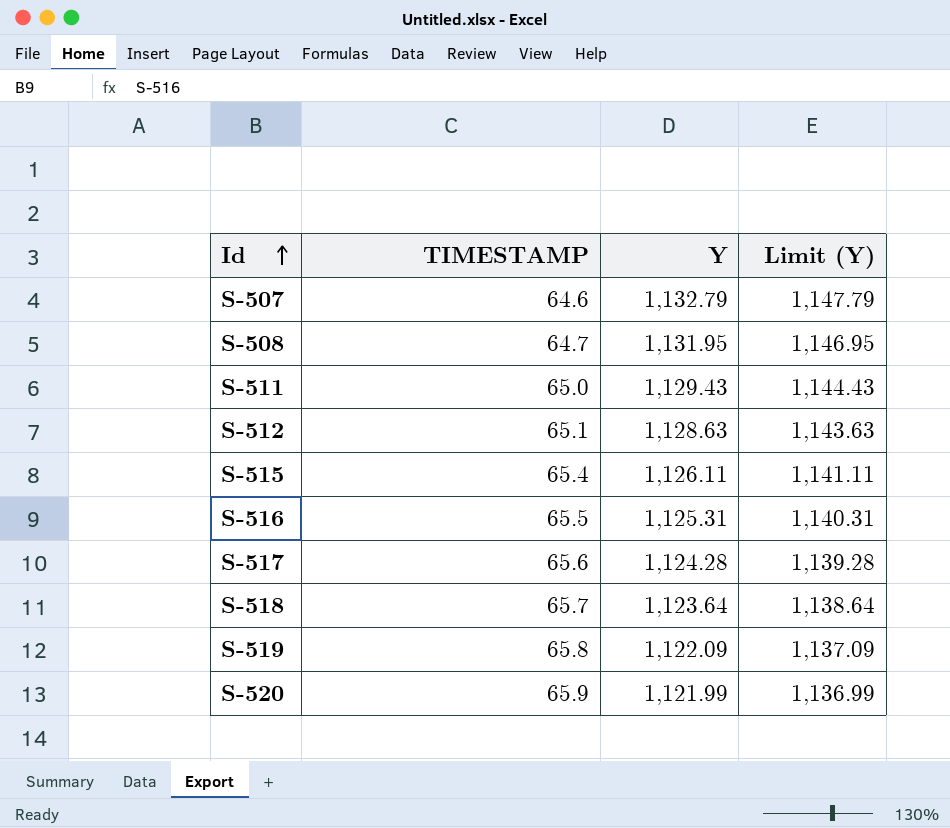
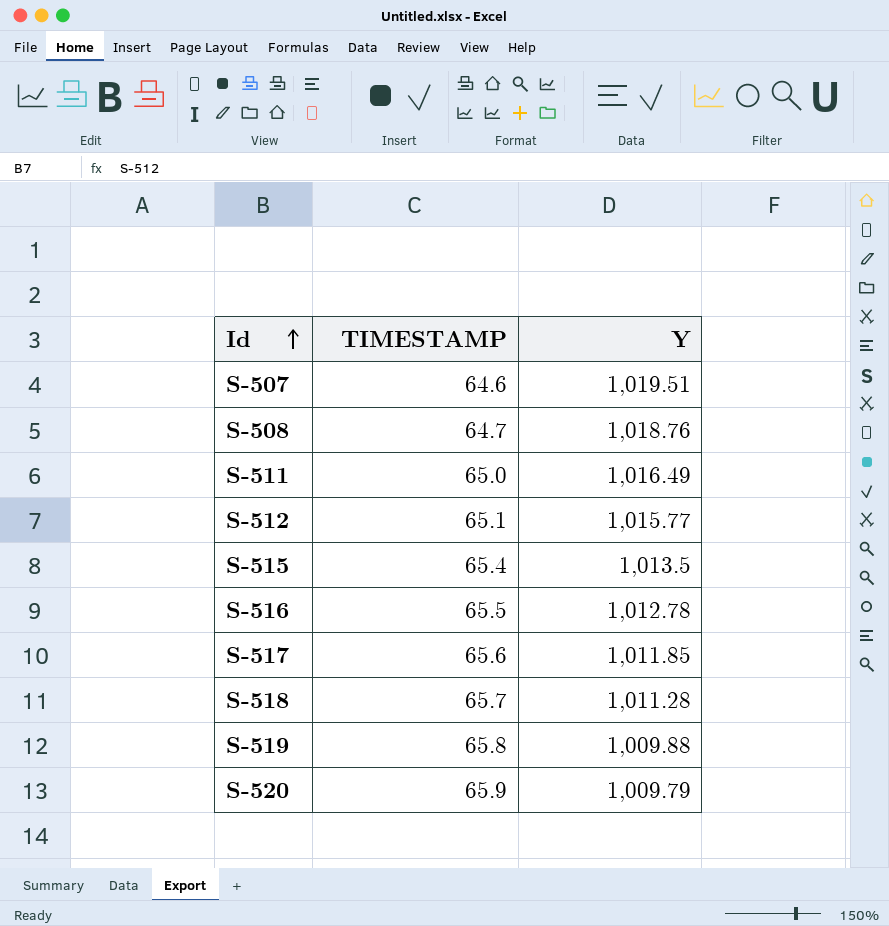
column Limit (Y) | formula: [Y] + 15 -> none
S-507 | Y: 1,132.79 -> 1,019.51
S-508 | Y: 1,131.95 -> 1,018.76
S-511 | Y: 1,129.43 -> 1,016.49
S-512 | Y: 1,128.63 -> 1,015.77
S-515 | Y: 1,126.11 -> 1,013.5
S-516 | Y: 1,125.31 -> 1,012.78
S-517 | Y: 1,124.28 -> 1,011.85
S-518 | Y: 1,123.64 -> 1,011.28
S-519 | Y: 1,122.09 -> 1,009.88
S-520 | Y: 1,121.99 -> 1,009.79

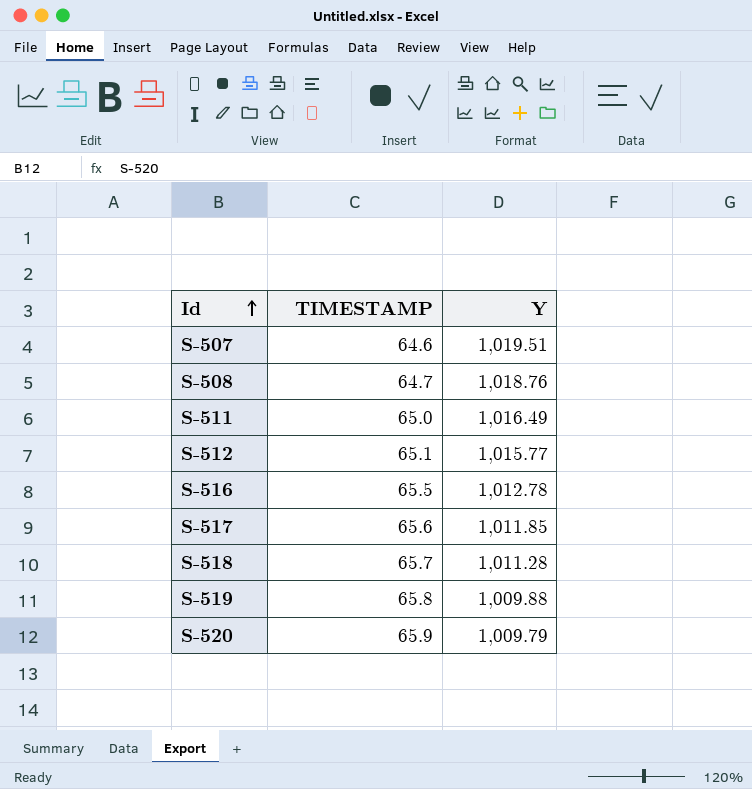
row S-515: 65.4 | 1,013.5 -> none

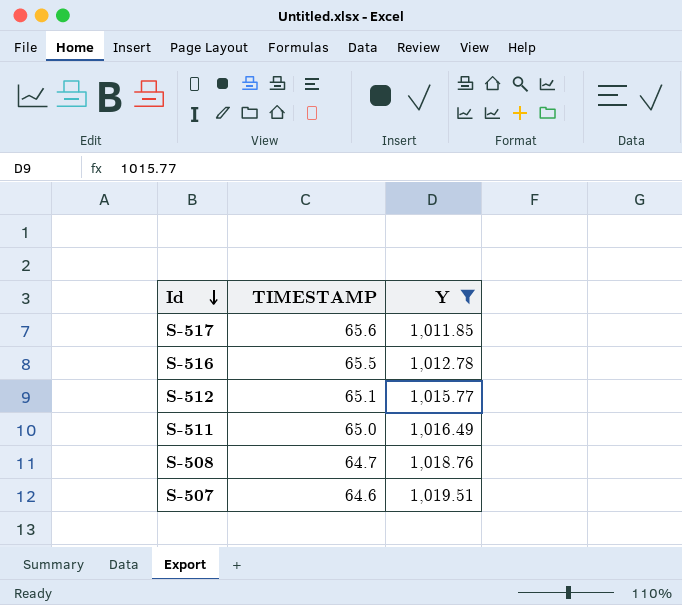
filter: none -> Y >= 1,011.85
row order: Id ascending -> Id descending

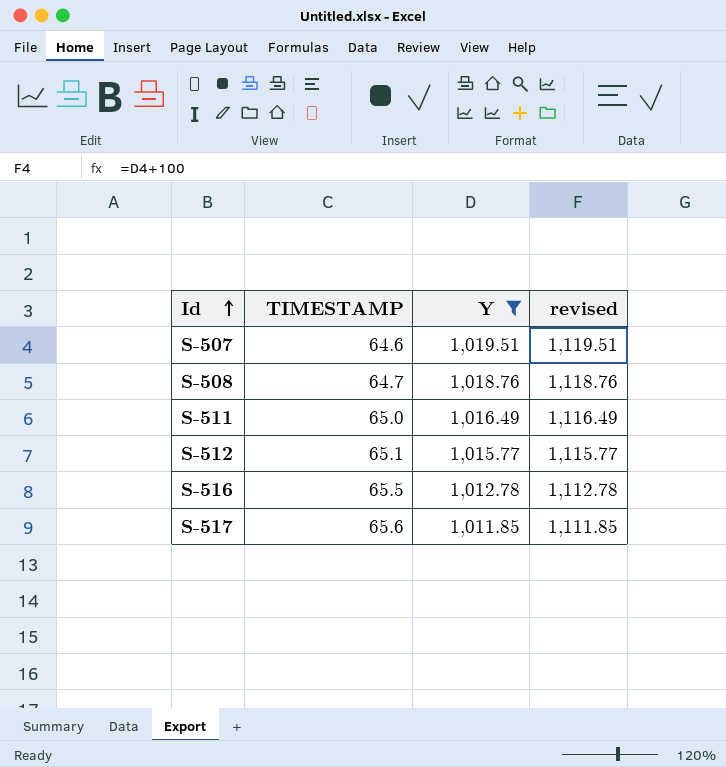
row order: Id descending -> Id ascending
column revised | formula: none -> [Y] + 100

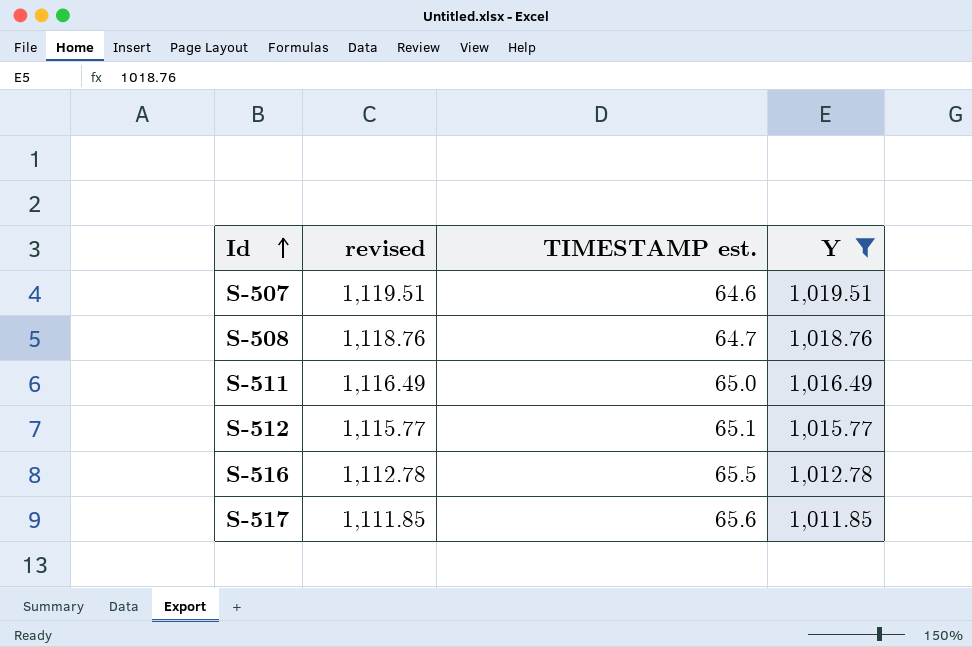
column revised | position: 4 -> 2
column name: TIMESTAMP -> TIMESTAMP est.

